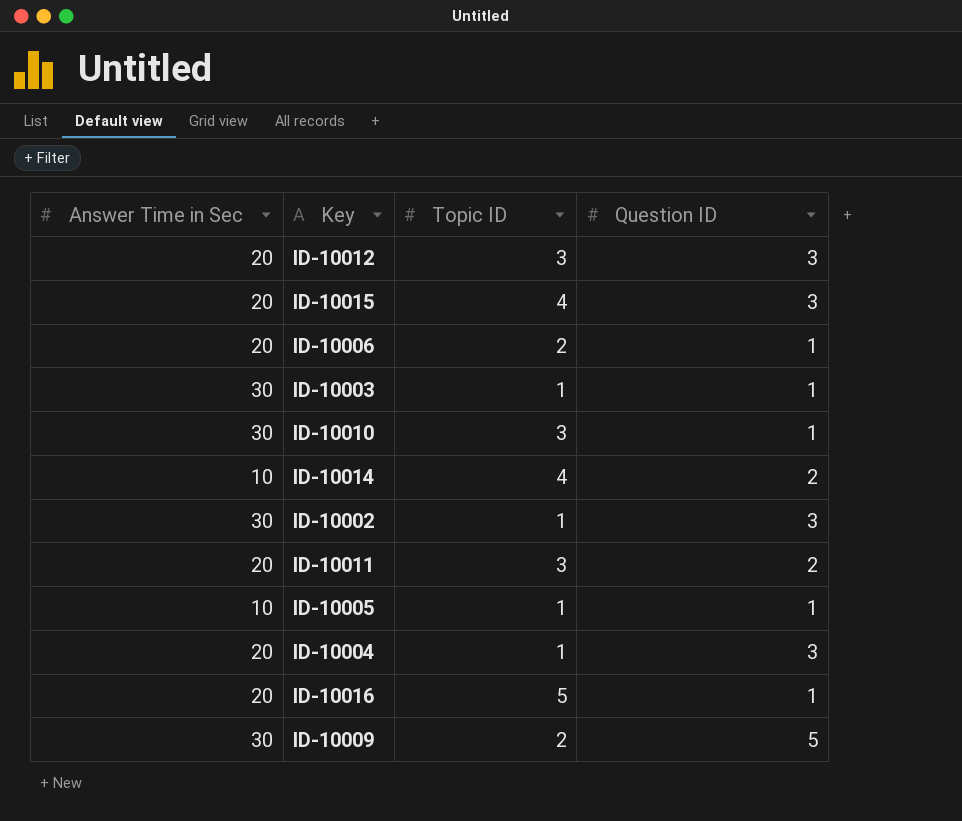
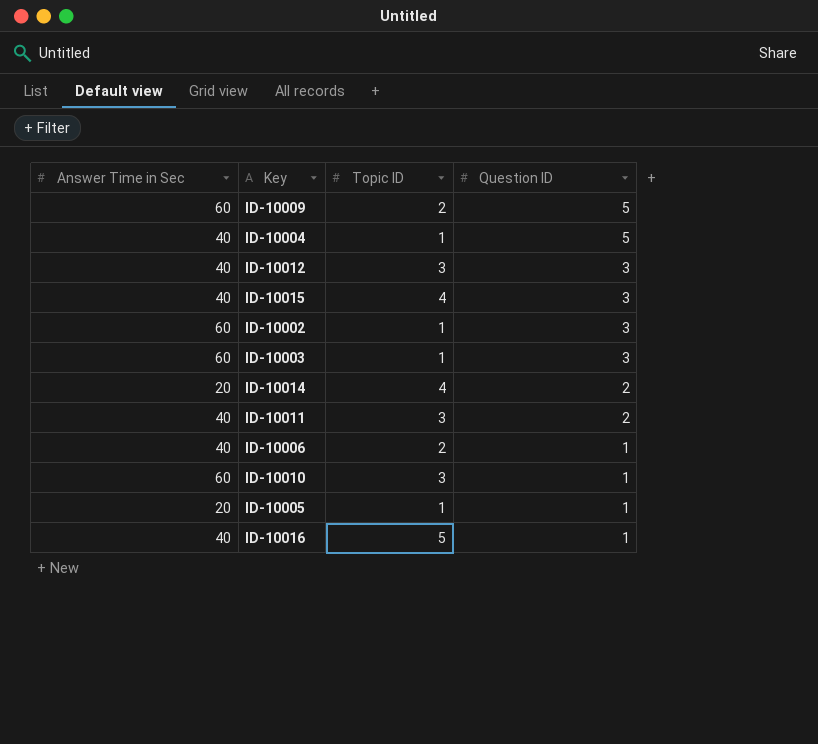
row order: none -> Question ID descending
ID-10009 | Answer Time in Sec: 30 -> 60
ID-10004 | Answer Time in Sec: 20 -> 40
ID-10004 | Question ID: 3 -> 5
ID-10012 | Answer Time in Sec: 20 -> 40
ID-10015 | Answer Time in Sec: 20 -> 40
ID-10002 | Answer Time in Sec: 30 -> 60
ID-10003 | Answer Time in Sec: 30 -> 60
ID-10003 | Question ID: 1 -> 3
ID-10014 | Answer Time in Sec: 10 -> 20
ID-10011 | Answer Time in Sec: 20 -> 40
ID-10006 | Answer Time in Sec: 20 -> 40
ID-10010 | Answer Time in Sec: 30 -> 60
ID-10005 | Answer Time in Sec: 10 -> 20
ID-10016 | Answer Time in Sec: 20 -> 40

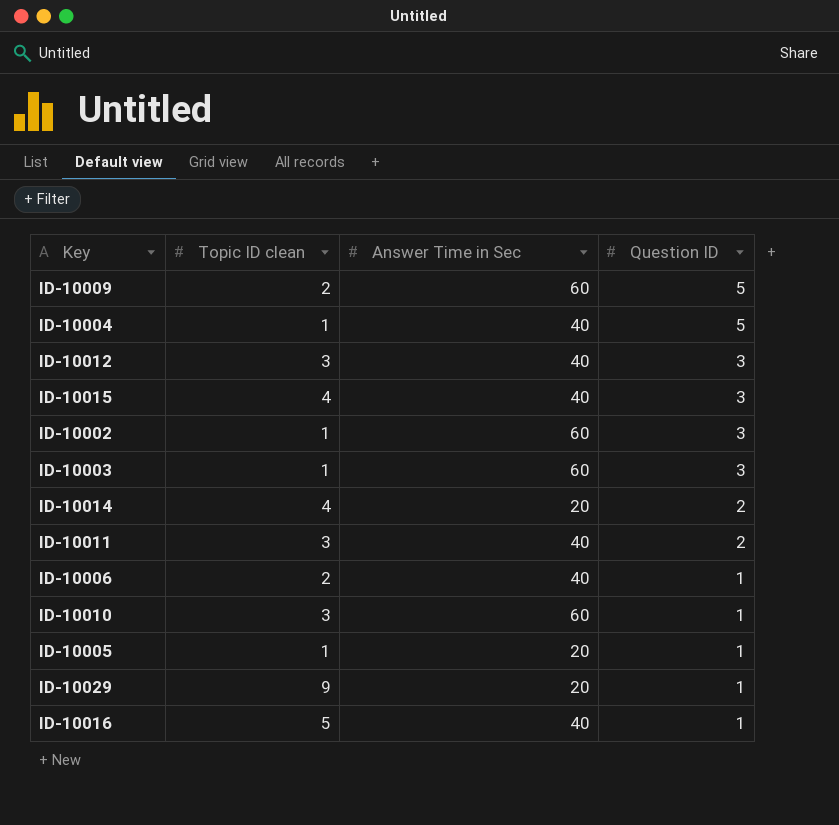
column name: Topic ID -> Topic ID clean
column Answer Time in Sec | position: 1 -> 3
row ID-10029: none -> 9 | 20 | 1

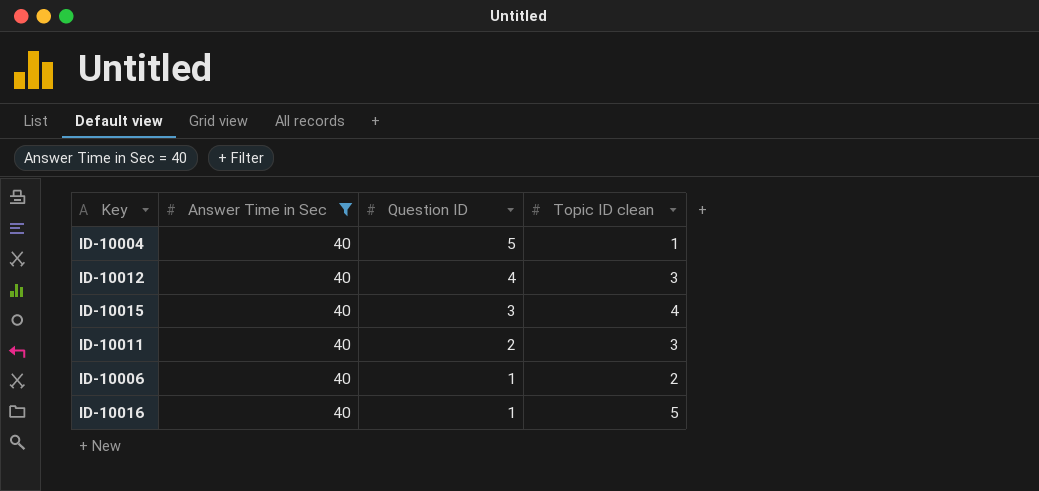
filter: none -> Answer Time in Sec = 40
column Topic ID clean | position: 2 -> 4
ID-10012 | Question ID: 3 -> 4

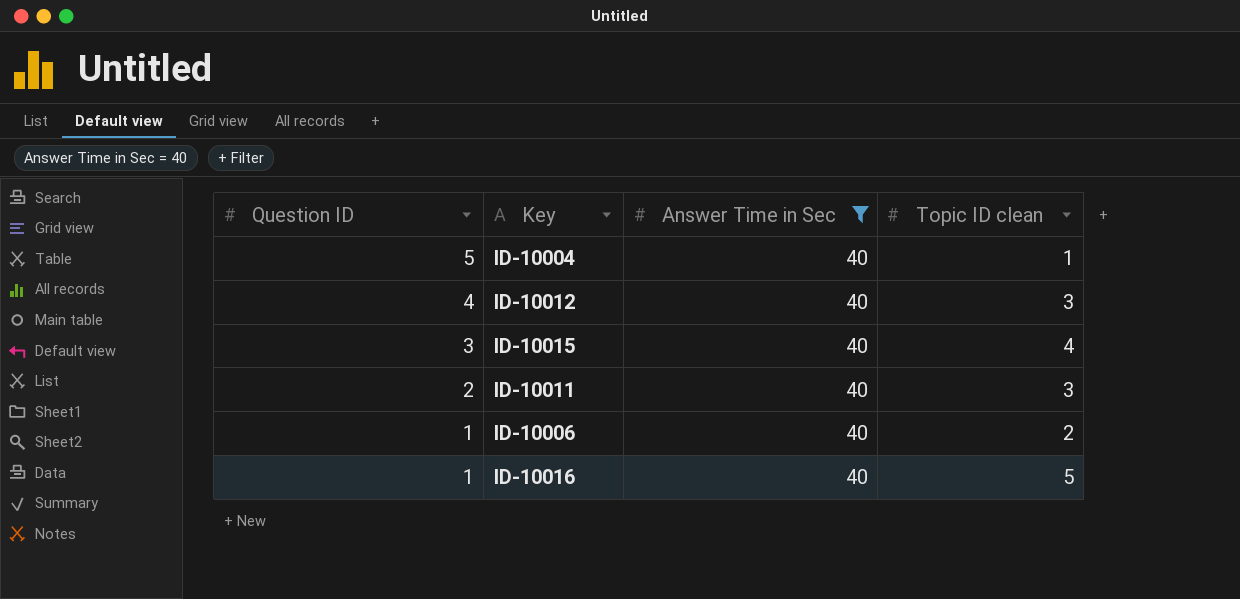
column Question ID | position: 3 -> 1

